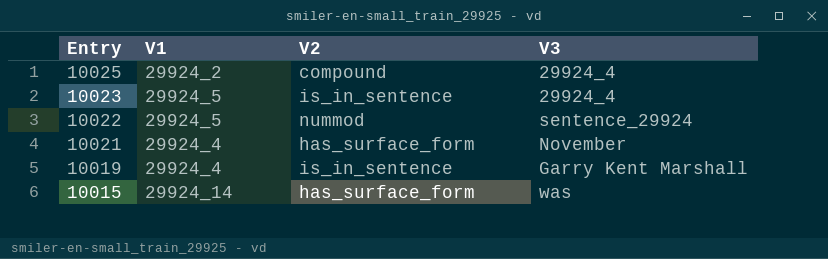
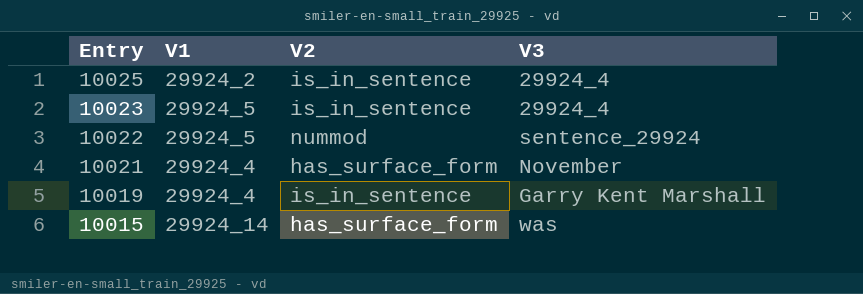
10025 | V2: compound -> is_in_sentence

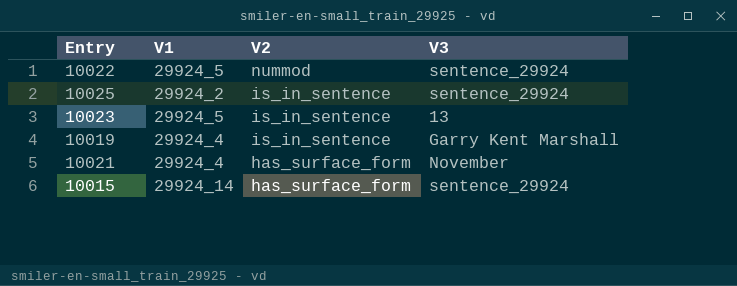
row order: Entry descending -> V2 descending
10025 | V3: 29924_4 -> sentence_29924
10023 | V3: 29924_4 -> 13
10015 | V3: was -> sentence_29924

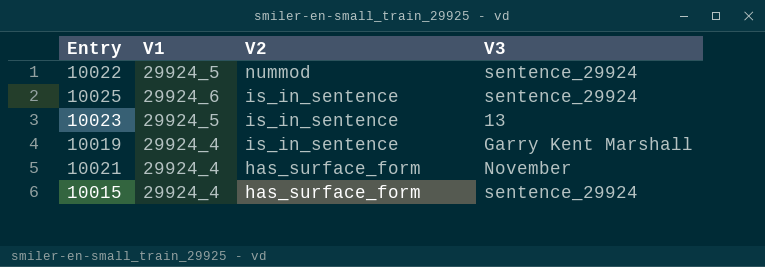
10025 | V1: 29924_2 -> 29924_6
10015 | V1: 29924_14 -> 29924_4

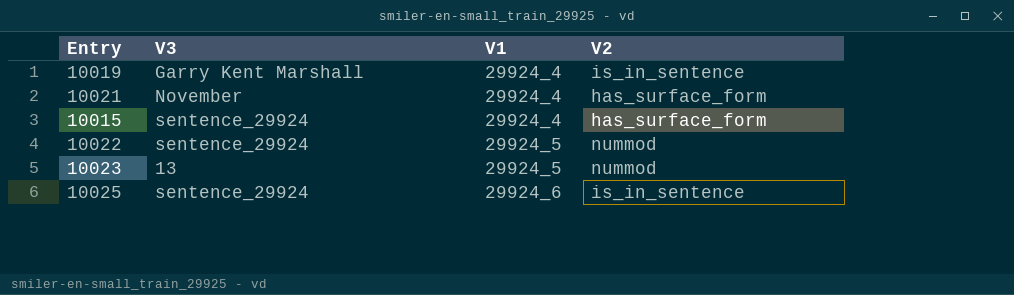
row order: V2 descending -> V1 ascending
column V3 | position: 4 -> 2
10023 | V2: is_in_sentence -> nummod

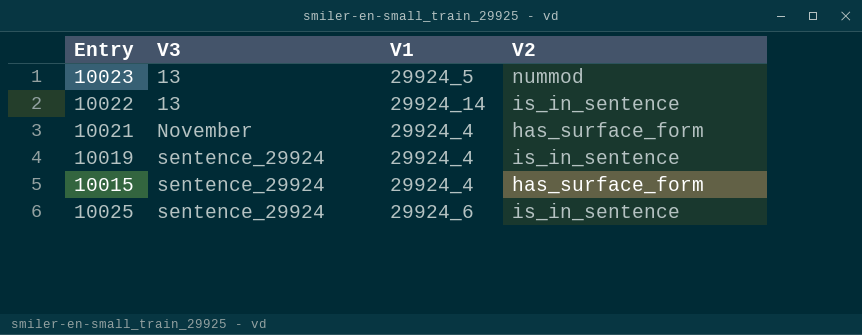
row order: V1 ascending -> V3 ascending
10022 | V3: sentence_29924 -> 13
10022 | V1: 29924_5 -> 29924_14
10022 | V2: nummod -> is_in_sentence
10019 | V3: Garry Kent Marshall -> sentence_29924

